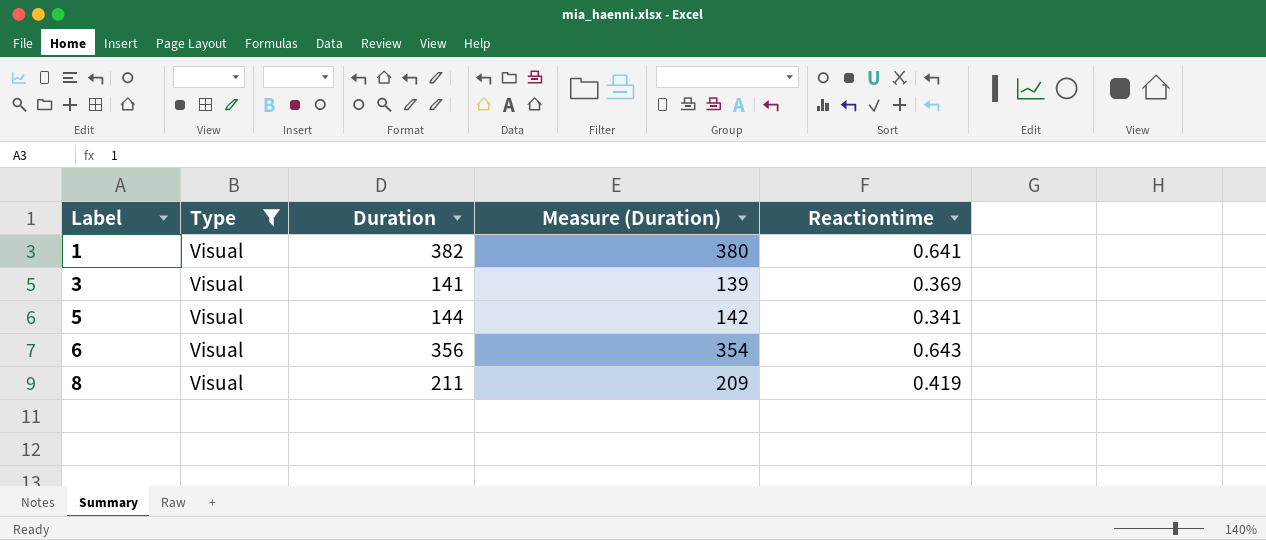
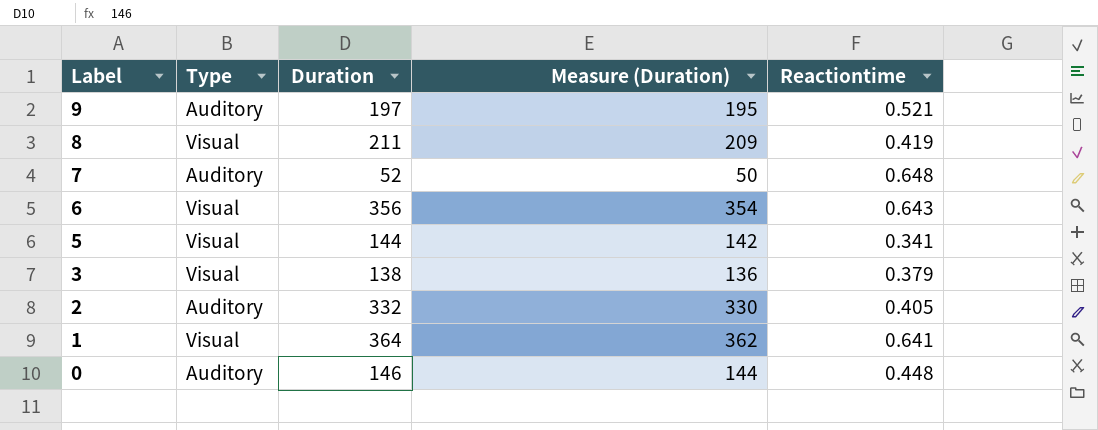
filter: Type = Visual -> none
row order: Label ascending -> Label descending
3 | Duration: 141 -> 138
3 | Measure (Duration): 139 -> 136
3 | Reactiontime: 0.369 -> 0.379
1 | Duration: 382 -> 364
1 | Measure (Duration): 380 -> 362

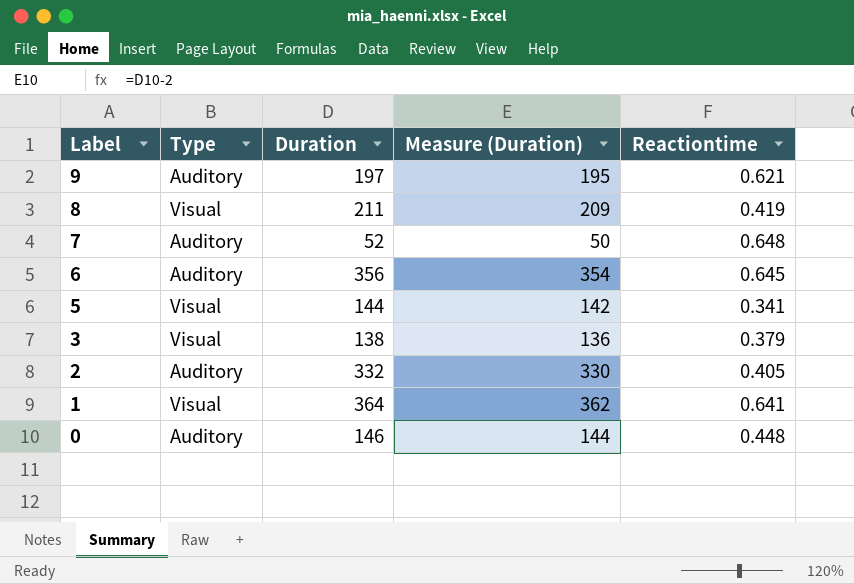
9 | Reactiontime: 0.521 -> 0.621
6 | Type: Visual -> Auditory
6 | Reactiontime: 0.643 -> 0.645

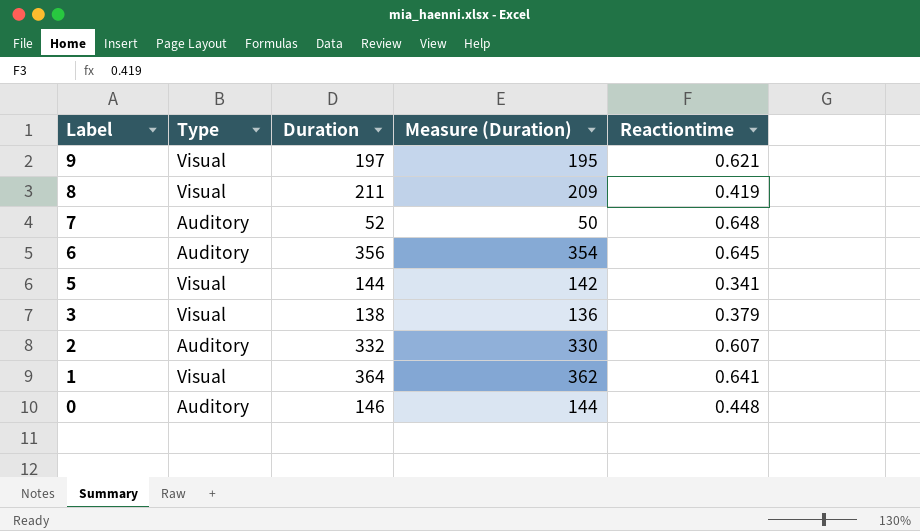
9 | Type: Auditory -> Visual
2 | Reactiontime: 0.405 -> 0.607

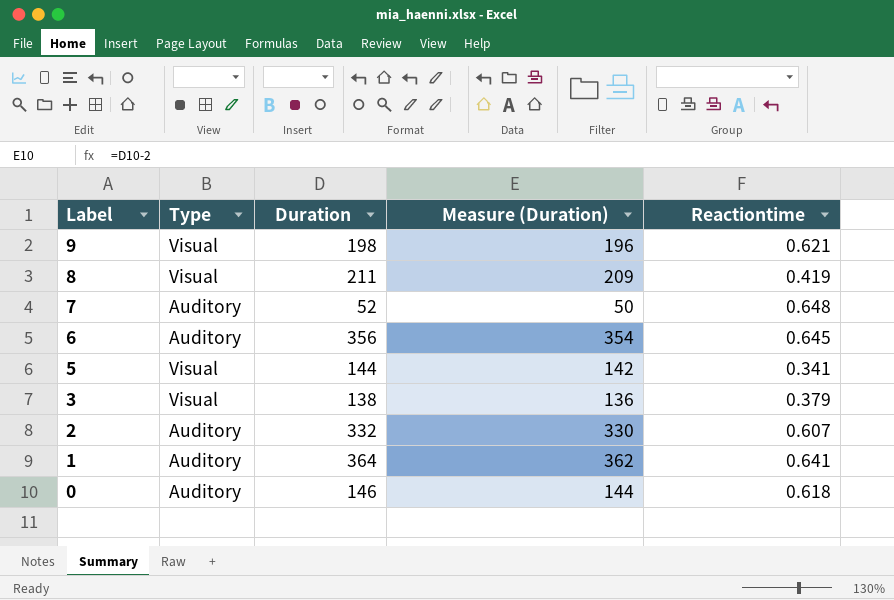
9 | Duration: 197 -> 198
9 | Measure (Duration): 195 -> 196
1 | Type: Visual -> Auditory
0 | Reactiontime: 0.448 -> 0.618

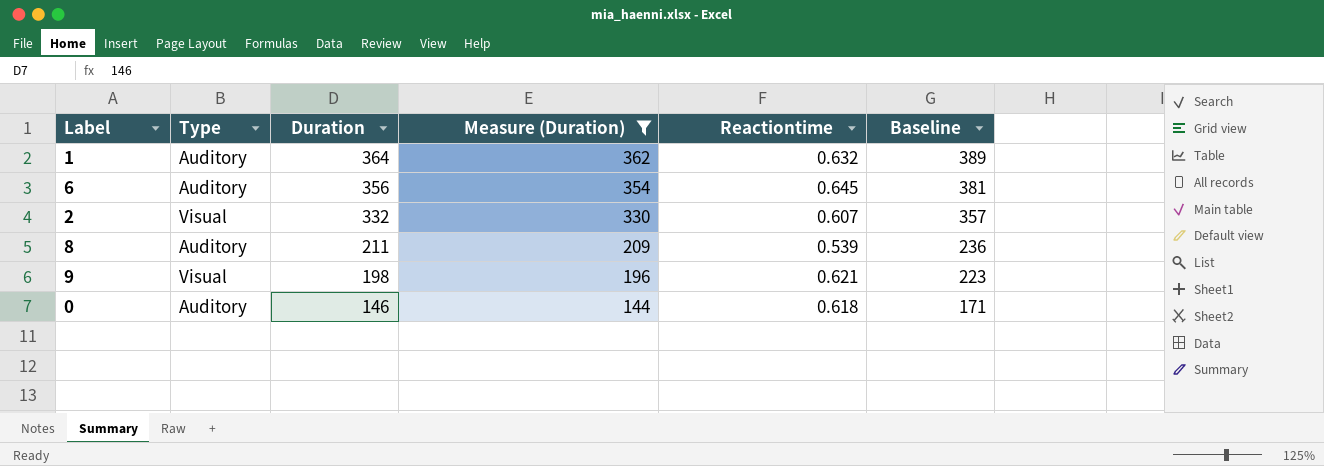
filter: none -> Measure (Duration) >= 144
row order: Label descending -> Duration descending
column Baseline | formula: none -> [Duration] + 25
1 | Reactiontime: 0.641 -> 0.632
2 | Type: Auditory -> Visual
8 | Type: Visual -> Auditory
8 | Reactiontime: 0.419 -> 0.539

